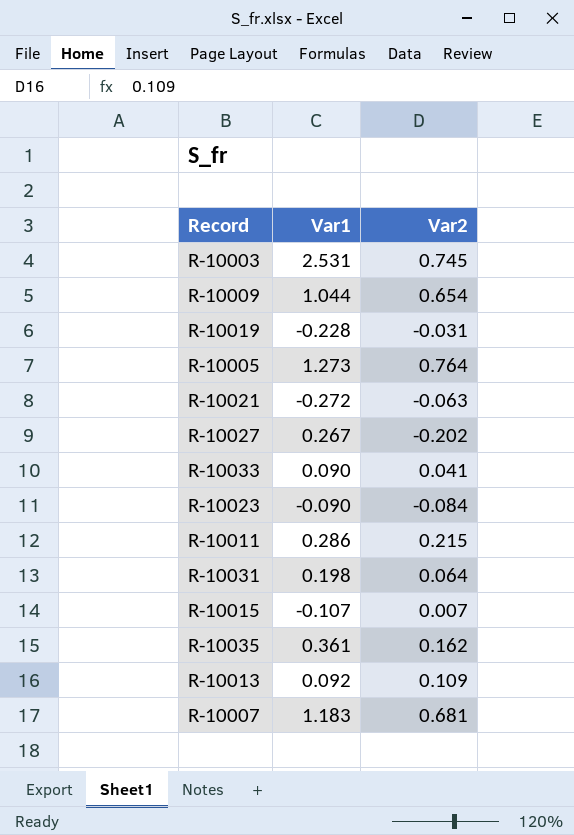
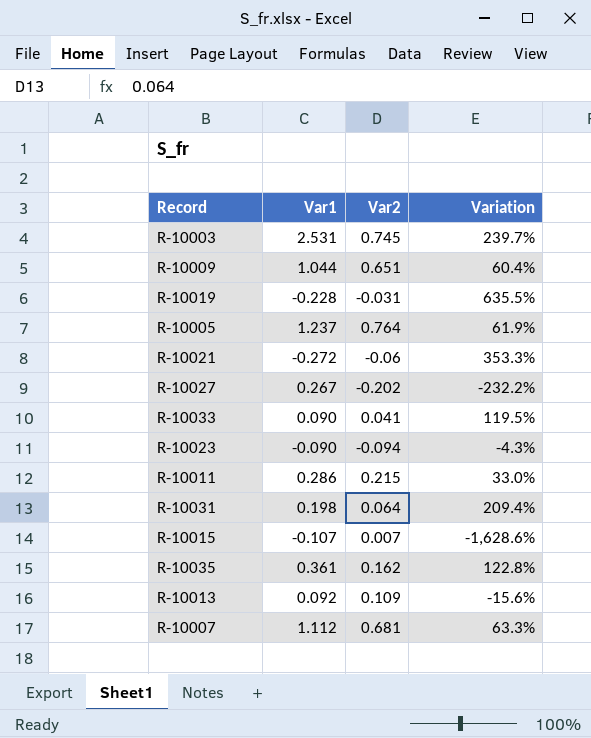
column Variation | formula: none -> ([Var1] - [Var2]) / [Var2]
R-10009 | Var2: 0.654 -> 0.651
R-10005 | Var1: 1.273 -> 1.237
R-10021 | Var2: -0.063 -> -0.06
R-10023 | Var2: -0.084 -> -0.094
R-10007 | Var1: 1.183 -> 1.112

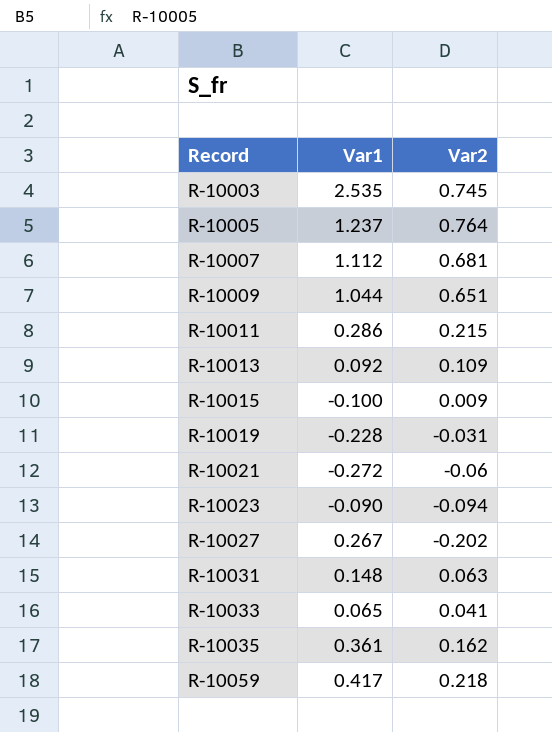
row order: none -> Record ascending
column Variation | formula: ([Var1] - [Var2]) / [Var2] -> none
R-10003 | Var1: 2.531 -> 2.535
R-10015 | Var1: -0.107 -> -0.100
R-10015 | Var2: 0.007 -> 0.009
R-10031 | Var1: 0.198 -> 0.148
R-10031 | Var2: 0.064 -> 0.063
R-10033 | Var1: 0.090 -> 0.065
row R-10059: none -> 0.417 | 0.218

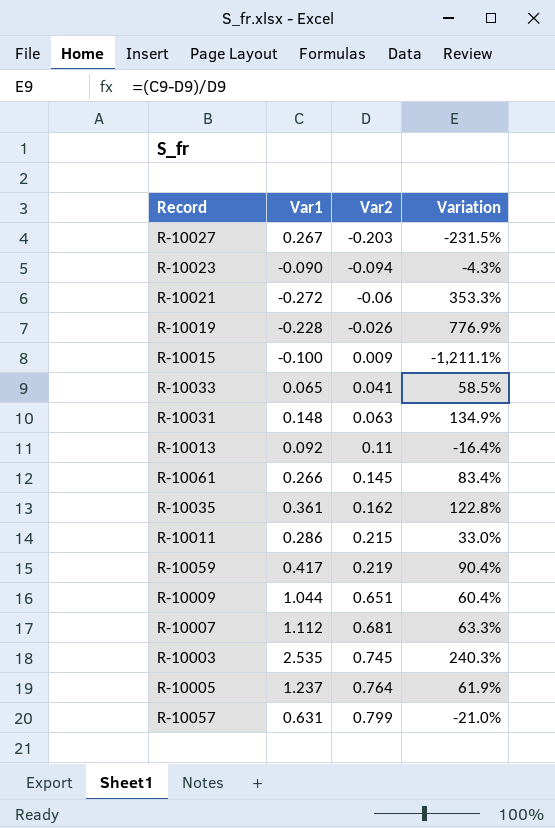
row order: Record ascending -> Var2 ascending
column Variation | formula: none -> ([Var1] - [Var2]) / [Var2]
R-10027 | Var2: -0.202 -> -0.203
R-10019 | Var2: -0.031 -> -0.026
R-10013 | Var2: 0.109 -> 0.11
row R-10061: none -> 0.266 | 0.145 | 83.4%
R-10059 | Var2: 0.218 -> 0.219
row R-10057: none -> 0.631 | 0.799 | -21.0%

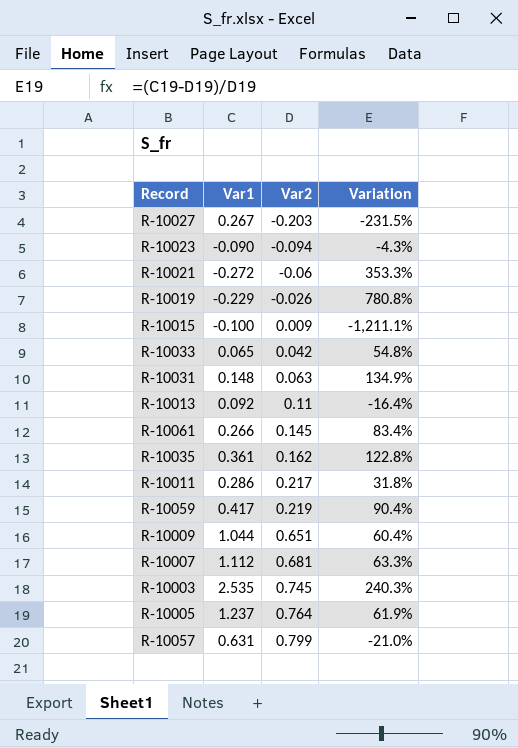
R-10019 | Var1: -0.228 -> -0.229
R-10019 | Variation: 776.9% -> 780.8%
R-10033 | Var2: 0.041 -> 0.042
R-10033 | Variation: 58.5% -> 54.8%
R-10011 | Var2: 0.215 -> 0.217
R-10011 | Variation: 33.0% -> 31.8%

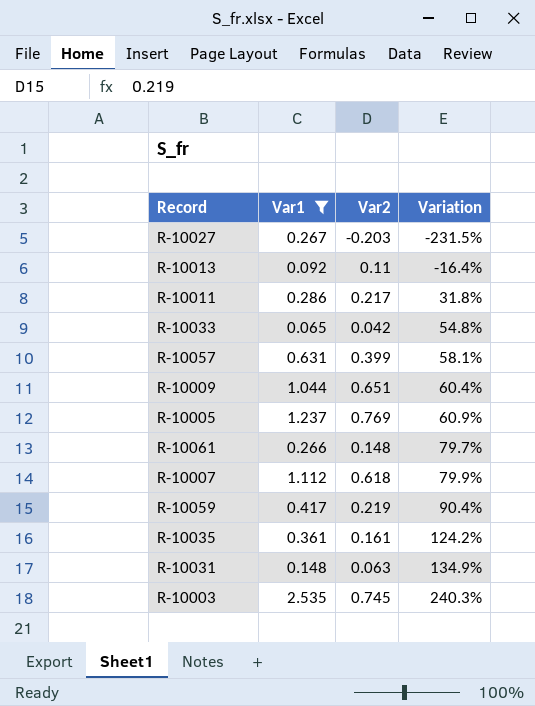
filter: none -> Var1 >= 0.065
row order: Var2 ascending -> Variation ascending
R-10057 | Var2: 0.799 -> 0.399
R-10057 | Variation: -21.0% -> 58.1%
R-10005 | Var2: 0.764 -> 0.769
R-10005 | Variation: 61.9% -> 60.9%
R-10061 | Var2: 0.145 -> 0.148
R-10061 | Variation: 83.4% -> 79.7%
R-10007 | Var2: 0.681 -> 0.618
R-10007 | Variation: 63.3% -> 79.9%
R-10035 | Var2: 0.162 -> 0.161
R-10035 | Variation: 122.8% -> 124.2%

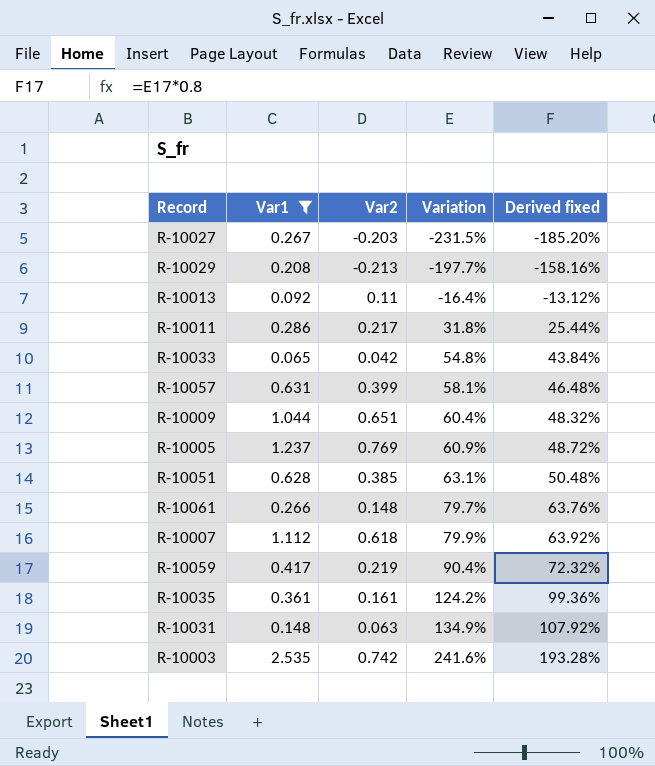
column Derived fixed | formula: none -> [Variation] * 0.8
row R-10029: none -> 0.208 | -0.213 | -197.7% | -158.16%
row R-10051: none -> 0.628 | 0.385 | 63.1% | 50.48%
R-10003 | Var2: 0.745 -> 0.742
R-10003 | Variation: 240.3% -> 241.6%

